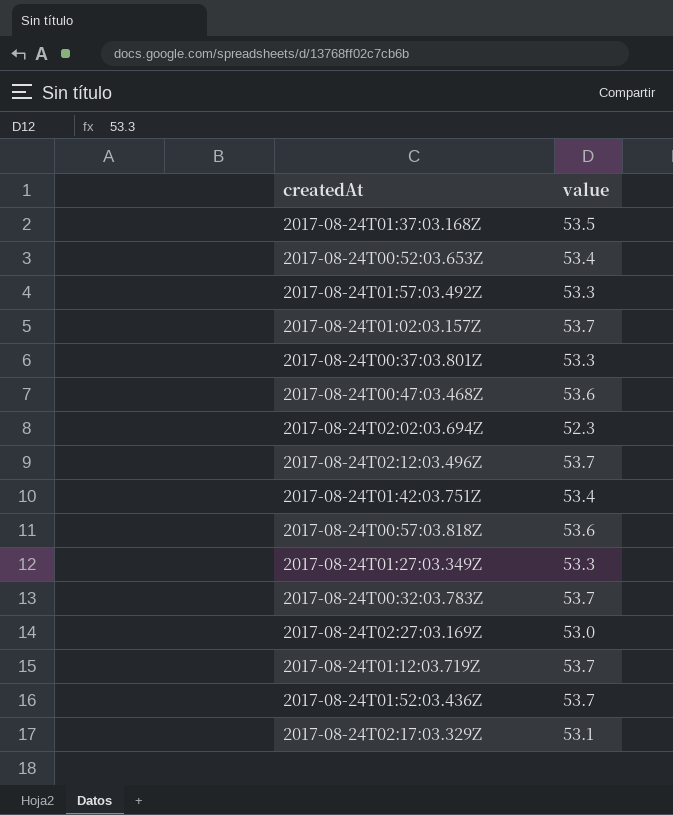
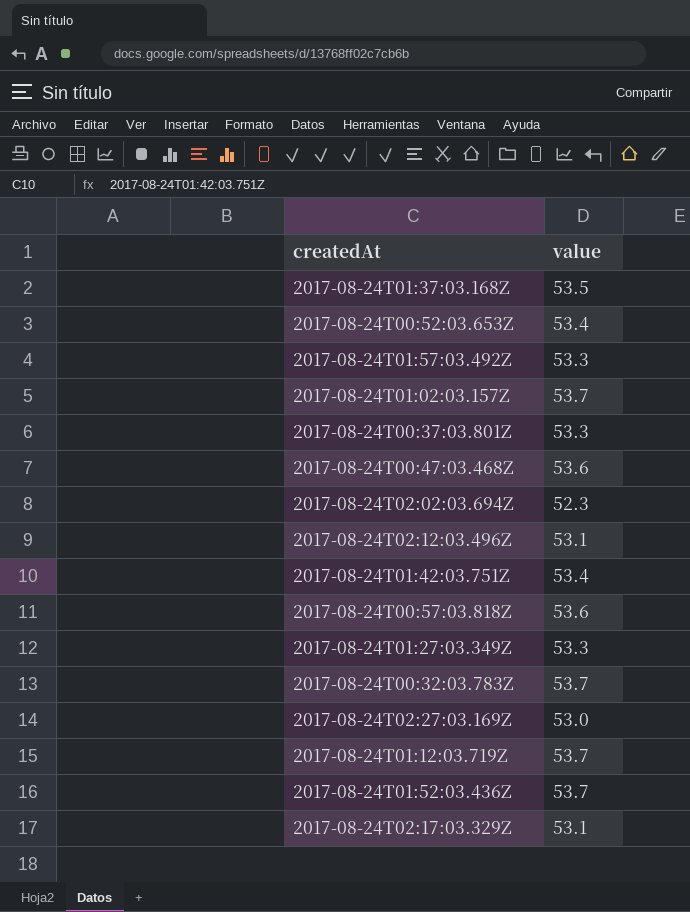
2017-08-24T02:12:03.496Z | value: 53.7 -> 53.1

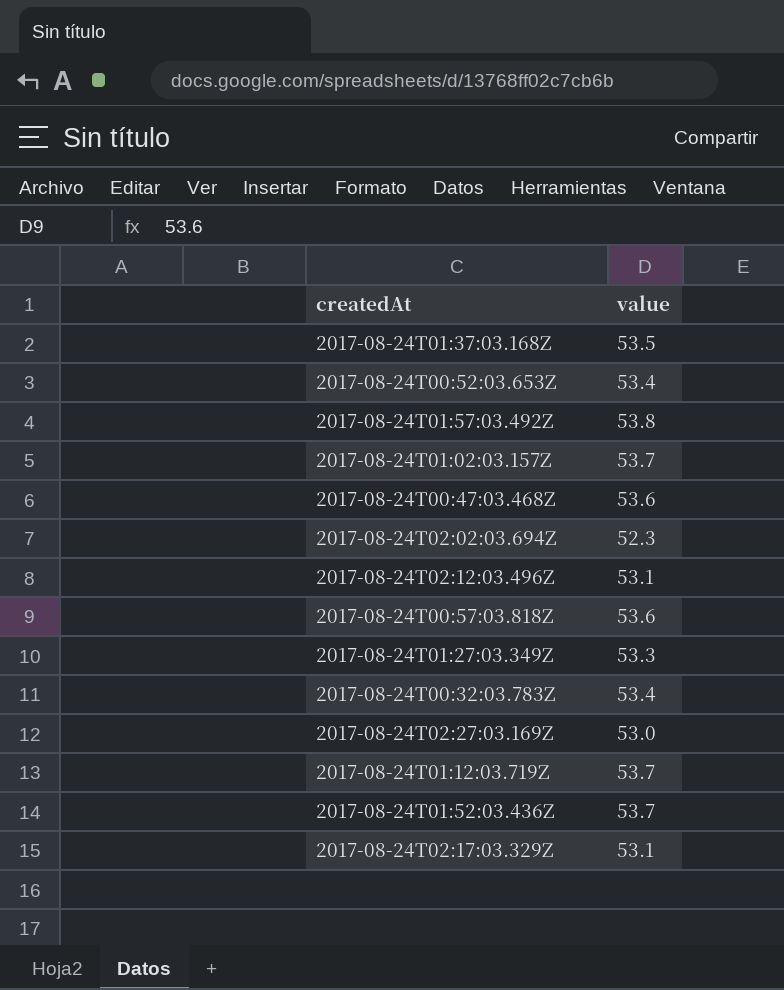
row 2017-08-24T00:37:03.801Z: 53.3 -> none
row 2017-08-24T01:42:03.751Z: 53.4 -> none
2017-08-24T01:57:03.492Z | value: 53.3 -> 53.8
2017-08-24T00:32:03.783Z | value: 53.7 -> 53.4

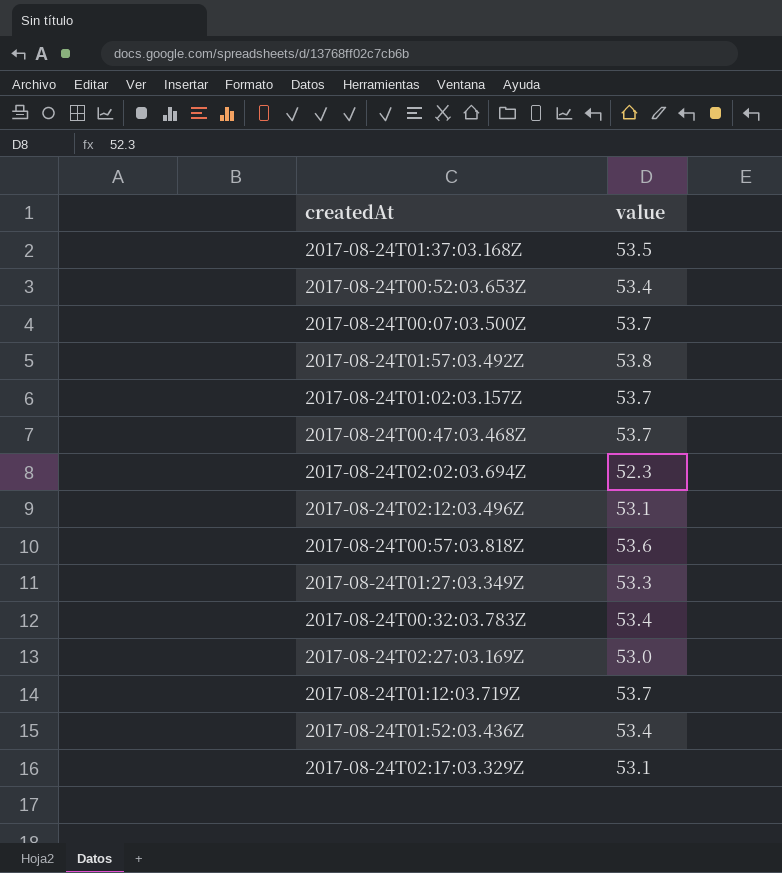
row 2017-08-24T00:07:03.500Z: none -> 53.7
2017-08-24T00:47:03.468Z | value: 53.6 -> 53.7
2017-08-24T01:52:03.436Z | value: 53.7 -> 53.4

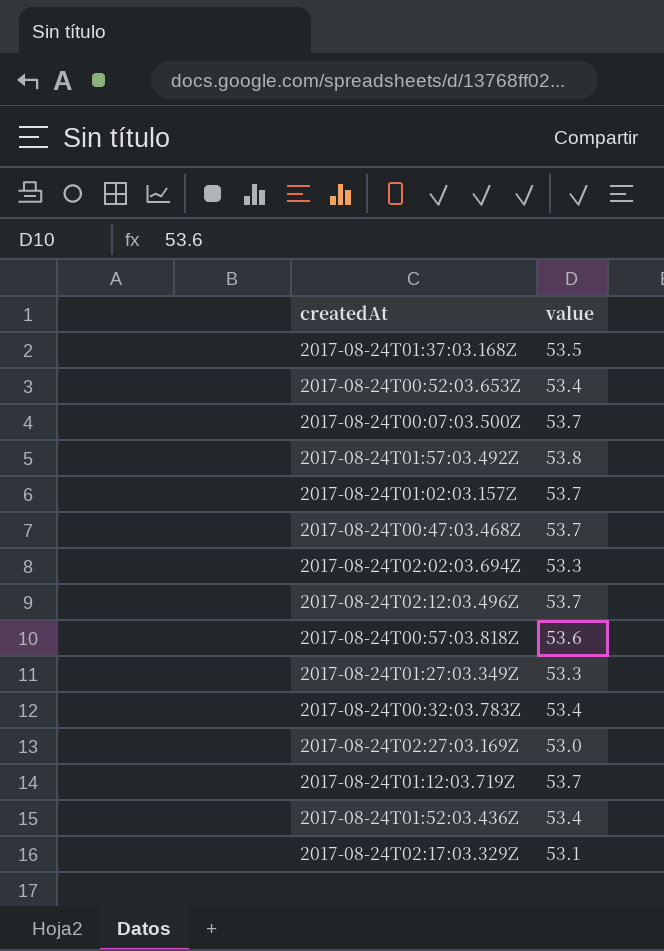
2017-08-24T02:02:03.694Z | value: 52.3 -> 53.3
2017-08-24T02:12:03.496Z | value: 53.1 -> 53.7

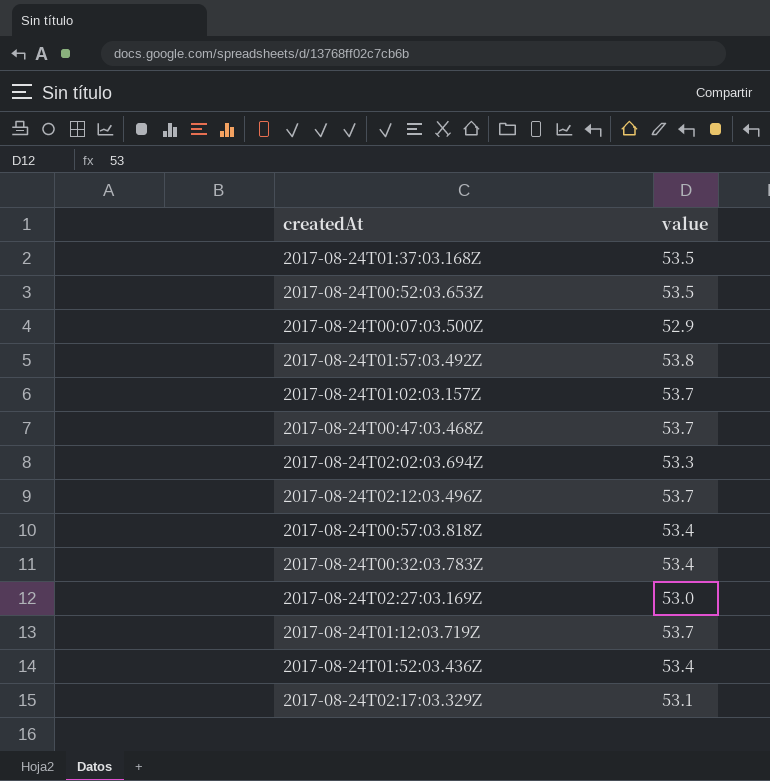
row 2017-08-24T01:27:03.349Z: 53.3 -> none
2017-08-24T00:52:03.653Z | value: 53.4 -> 53.5
2017-08-24T00:07:03.500Z | value: 53.7 -> 52.9
2017-08-24T00:57:03.818Z | value: 53.6 -> 53.4

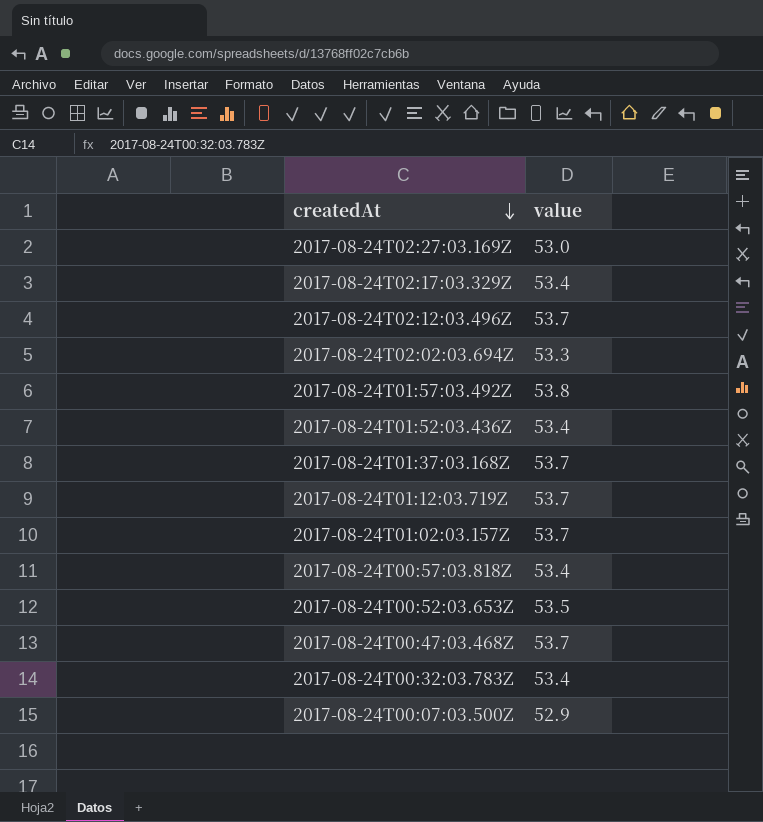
row order: none -> createdAt descending
2017-08-24T02:17:03.329Z | value: 53.1 -> 53.4
2017-08-24T01:37:03.168Z | value: 53.5 -> 53.7

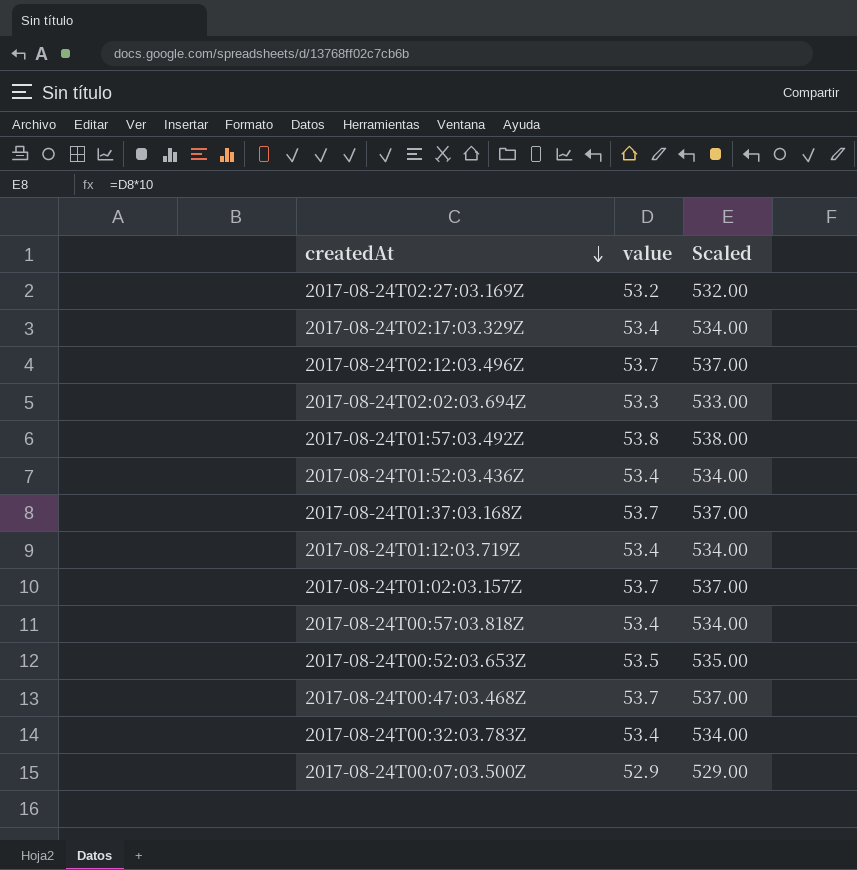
column Scaled | formula: none -> [value] * 10
2017-08-24T02:27:03.169Z | value: 53.0 -> 53.2
2017-08-24T01:12:03.719Z | value: 53.7 -> 53.4

